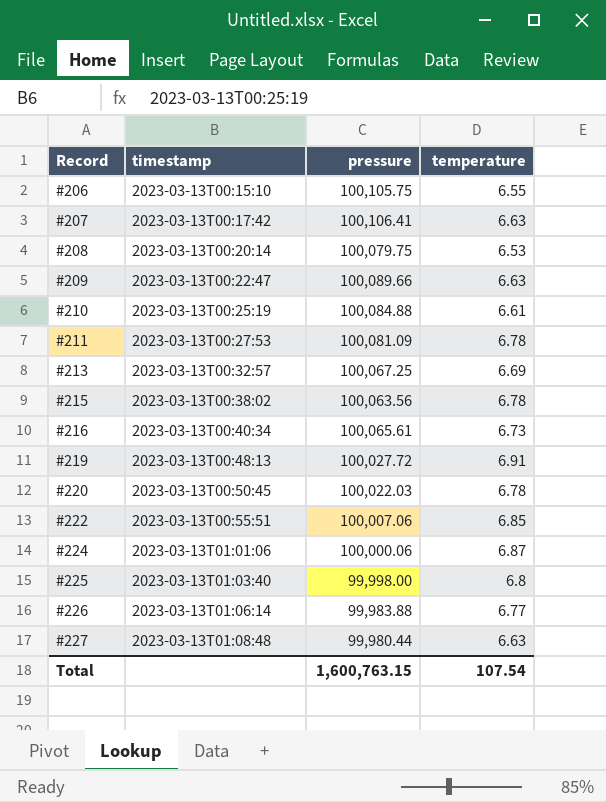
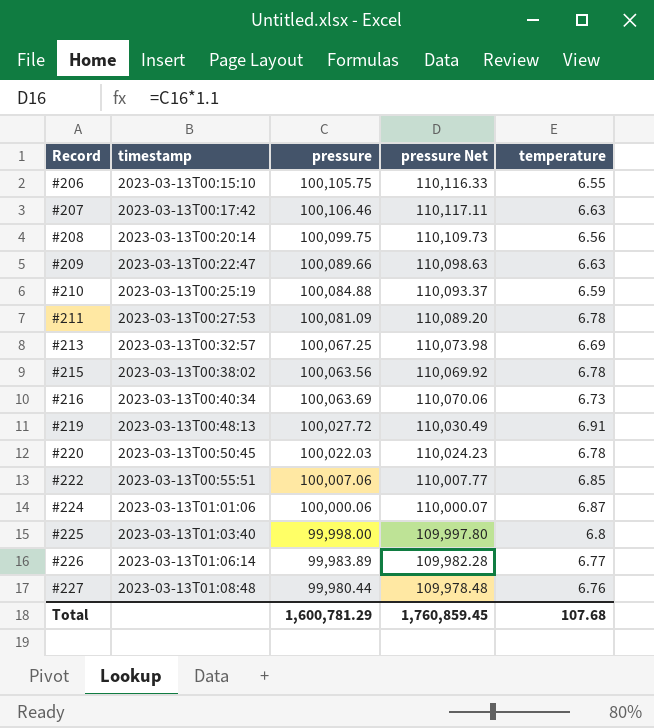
column pressure Net | formula: none -> [pressure] * 1.1
#207 | pressure: 100,106.41 -> 100,106.46
#208 | pressure: 100,079.75 -> 100,099.75
#208 | temperature: 6.53 -> 6.56
#210 | temperature: 6.61 -> 6.59
#216 | pressure: 100,065.61 -> 100,063.69
#226 | pressure: 99,983.88 -> 99,983.89
#227 | temperature: 6.63 -> 6.76
Total | pressure: 1,600,763.15 -> 1,600,781.29
Total | temperature: 107.54 -> 107.68

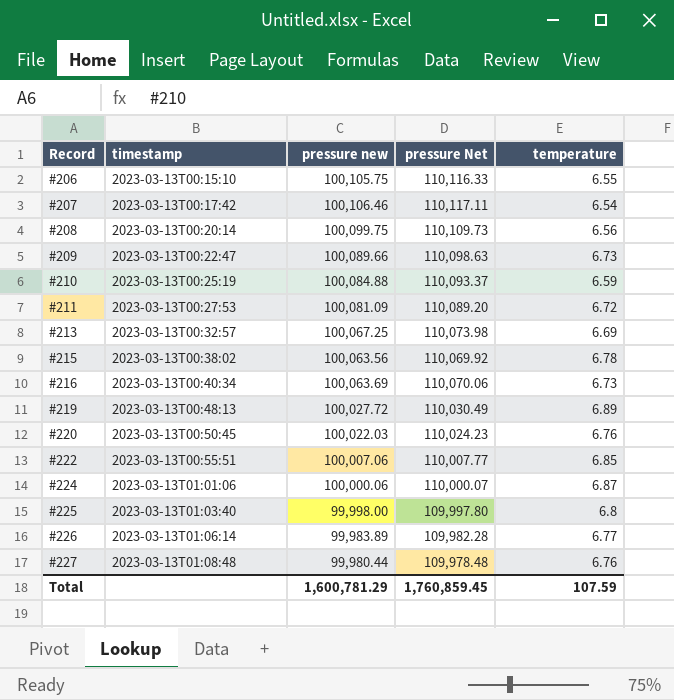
column name: pressure -> pressure new
#207 | temperature: 6.63 -> 6.54
#209 | temperature: 6.63 -> 6.73
#211 | temperature: 6.78 -> 6.72
#219 | temperature: 6.91 -> 6.89
#220 | temperature: 6.78 -> 6.76
Total | temperature: 107.68 -> 107.59

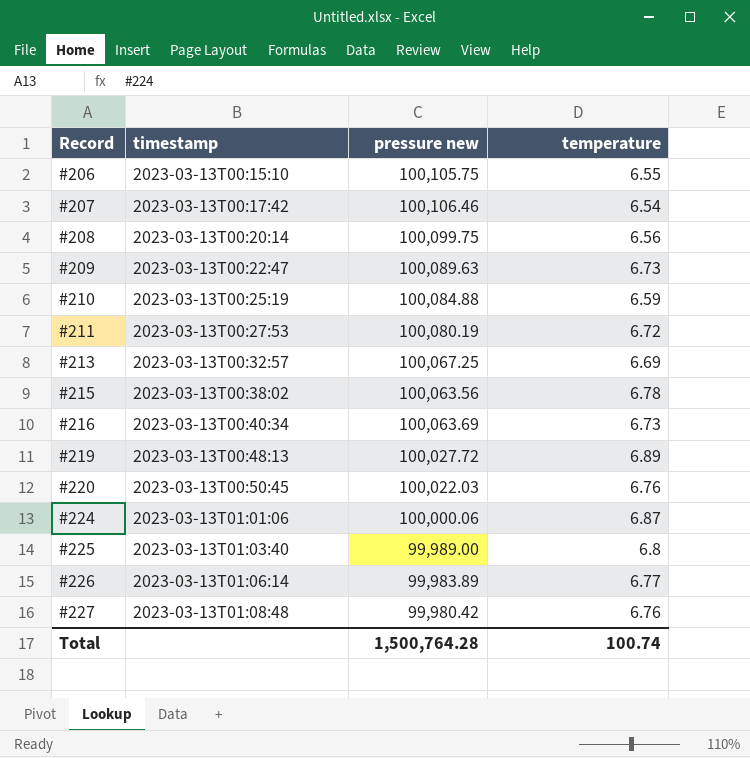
column pressure Net | formula: [pressure new] * 1.1 -> none
row #222: 2023-03-13T00:55:51 | 100,007.06 | 110,007.77 | 6.85 -> none
#209 | pressure new: 100,089.66 -> 100,089.63
#211 | pressure new: 100,081.09 -> 100,080.19
#225 | pressure new: 99,998.00 -> 99,989.00
#227 | pressure new: 99,980.44 -> 99,980.42
Total | pressure new: 1,600,781.29 -> 1,500,764.28
Total | temperature: 107.59 -> 100.74

